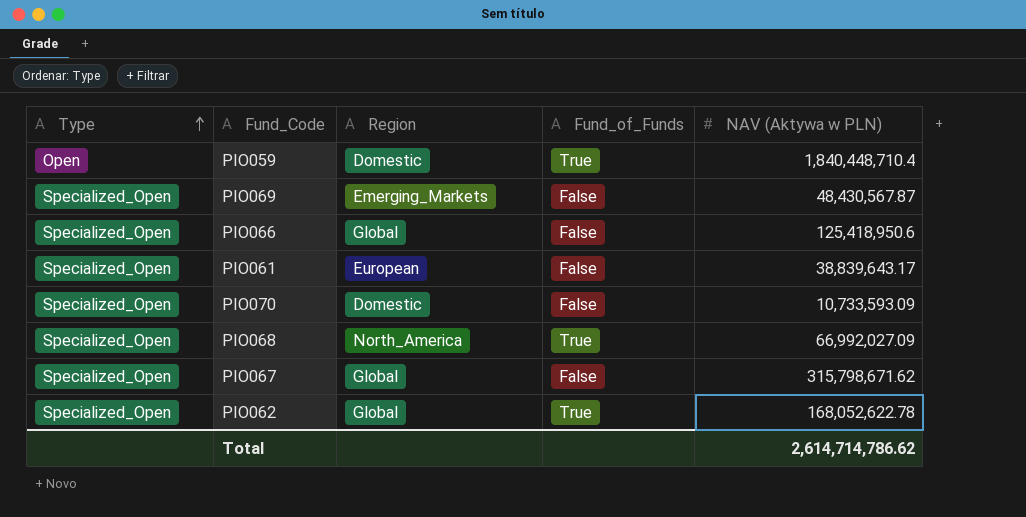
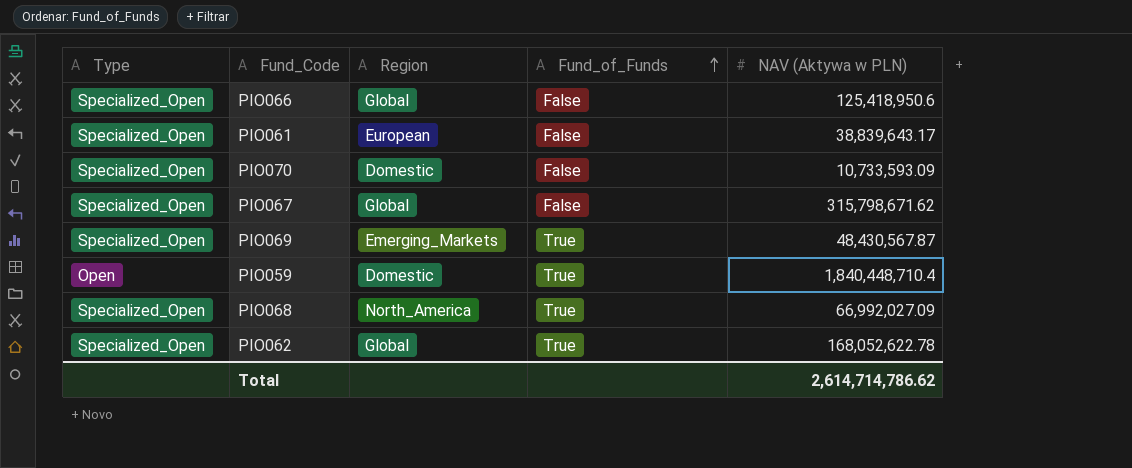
row order: Type ascending -> Fund_of_Funds ascending
PIO069 | Fund_of_Funds: False -> True

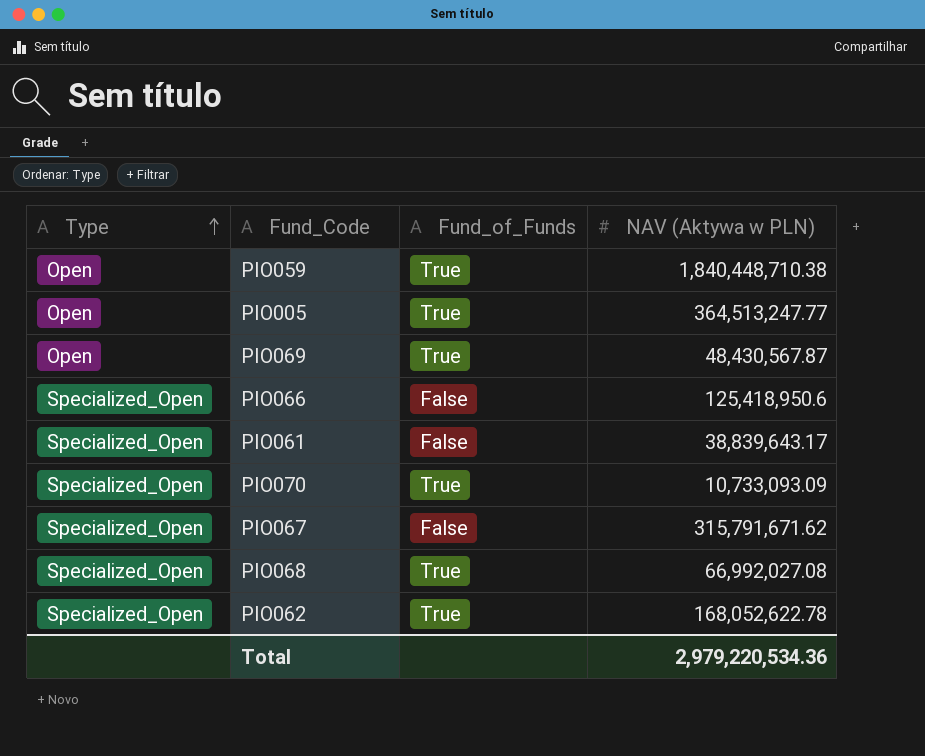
row order: Fund_of_Funds ascending -> Type ascending
column Region | position: 3 -> none
PIO059 | NAV (Aktywa w PLN): 1,840,448,710.4 -> 1,840,448,710.38
row PIO005: none -> Open | True | 364,513,247.77
PIO069 | Type: Specialized_Open -> Open
PIO070 | Fund_of_Funds: False -> True
PIO070 | NAV (Aktywa w PLN): 10,733,593.09 -> 10,733,093.09
PIO067 | NAV (Aktywa w PLN): 315,798,671.62 -> 315,791,671.62
PIO068 | NAV (Aktywa w PLN): 66,992,027.09 -> 66,992,027.08
Total | NAV (Aktywa w PLN): 2,614,714,786.62 -> 2,979,220,534.36

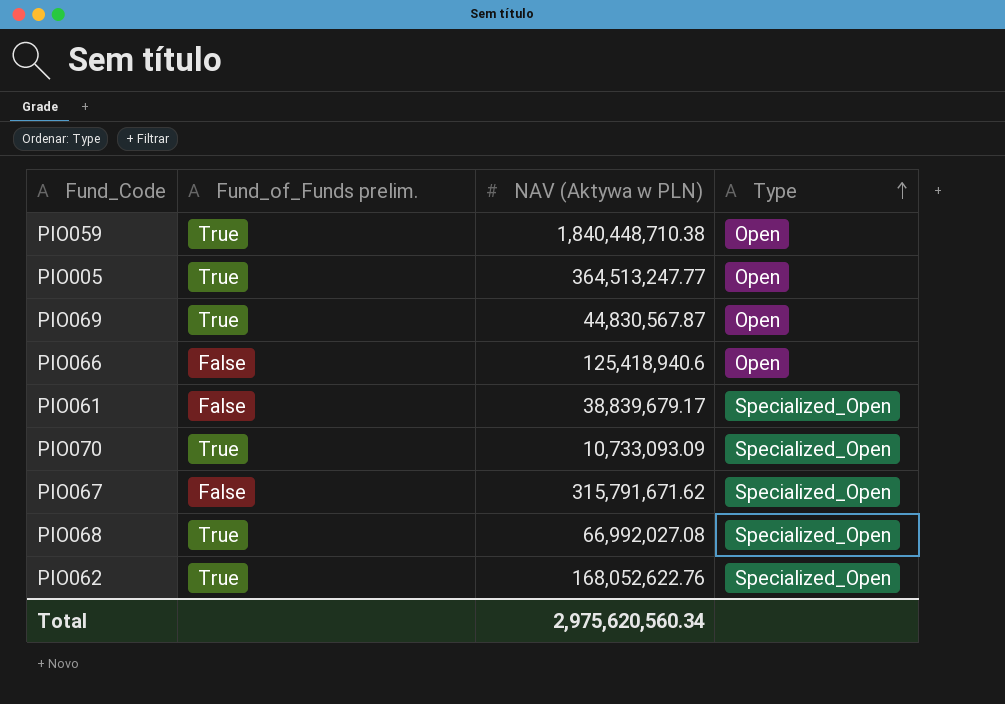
column name: Fund_of_Funds -> Fund_of_Funds prelim.
column Type | position: 1 -> 4
PIO069 | NAV (Aktywa w PLN): 48,430,567.87 -> 44,830,567.87
PIO066 | NAV (Aktywa w PLN): 125,418,950.6 -> 125,418,940.6
PIO066 | Type: Specialized_Open -> Open
PIO061 | NAV (Aktywa w PLN): 38,839,643.17 -> 38,839,679.17
PIO062 | NAV (Aktywa w PLN): 168,052,622.78 -> 168,052,622.76
Total | NAV (Aktywa w PLN): 2,979,220,534.36 -> 2,975,620,560.34

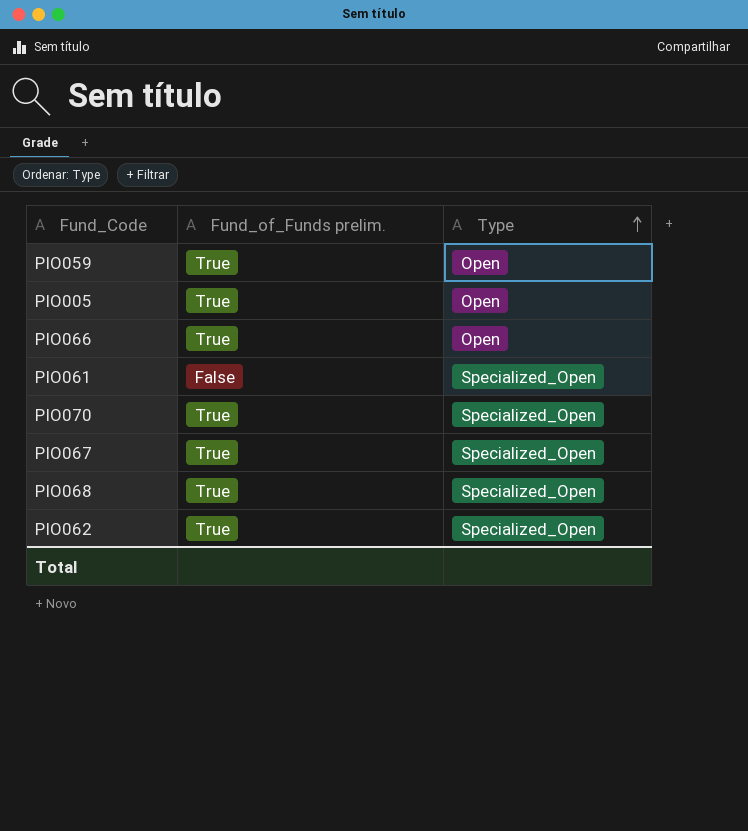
column NAV (Aktywa w PLN) | position: 3 -> none
row PIO069: True | 44,830,567.87 | Open -> none
PIO066 | Fund_of_Funds prelim.: False -> True
PIO067 | Fund_of_Funds prelim.: False -> True

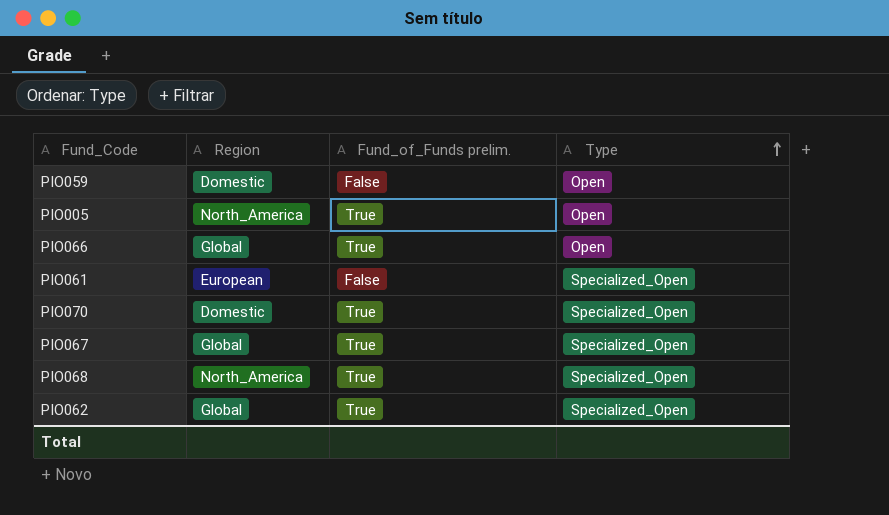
column Region | position: none -> 2
PIO059 | Fund_of_Funds prelim.: True -> False

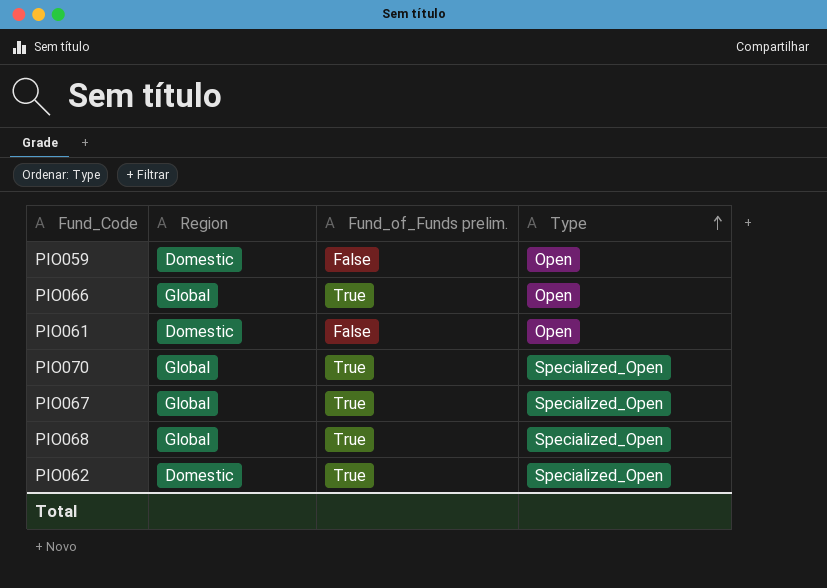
row PIO005: North_America | True | Open -> none
PIO061 | Region: European -> Domestic
PIO061 | Type: Specialized_Open -> Open
PIO070 | Region: Domestic -> Global
PIO068 | Region: North_America -> Global
PIO062 | Region: Global -> Domestic

